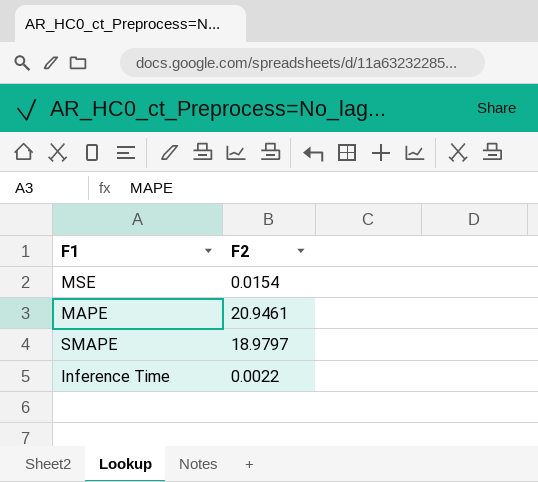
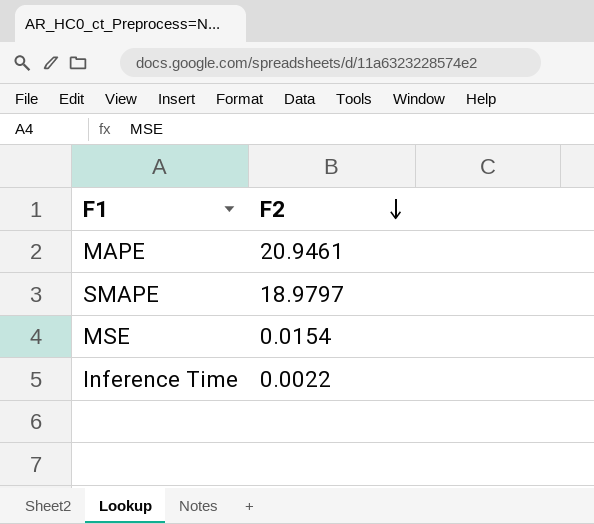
row order: none -> F2 descending

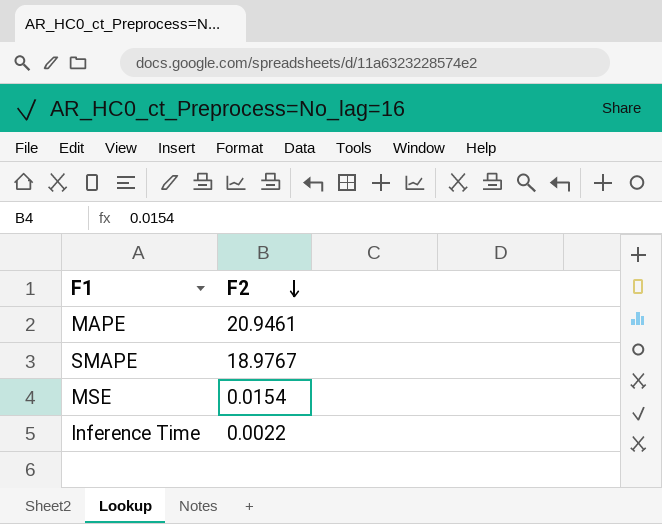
SMAPE | F2: 18.9797 -> 18.9767

